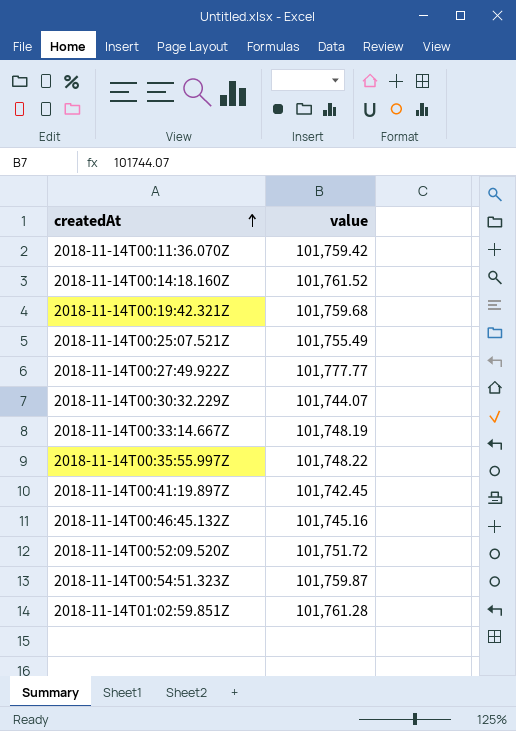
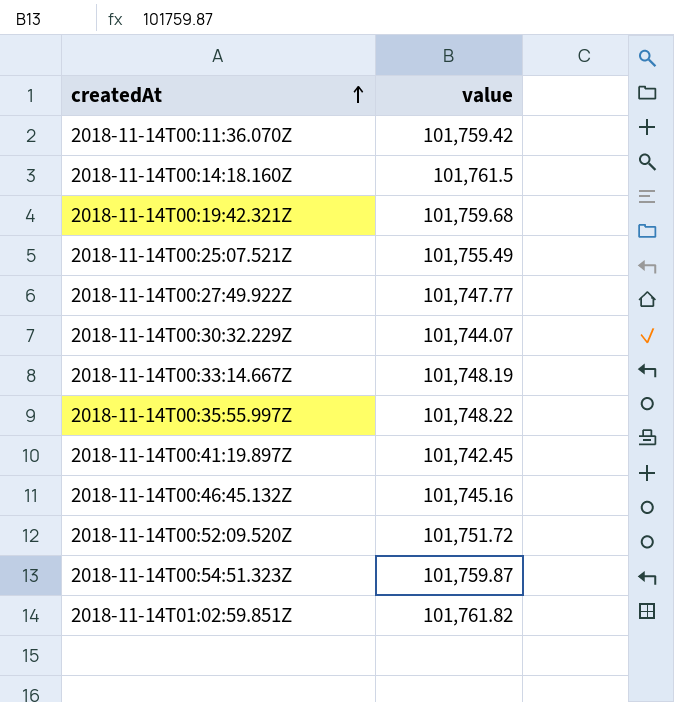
2018-11-14T00:14:18.160Z | value: 101,761.52 -> 101,761.5
2018-11-14T00:27:49.922Z | value: 101,777.77 -> 101,747.77
2018-11-14T01:02:59.851Z | value: 101,761.28 -> 101,761.82

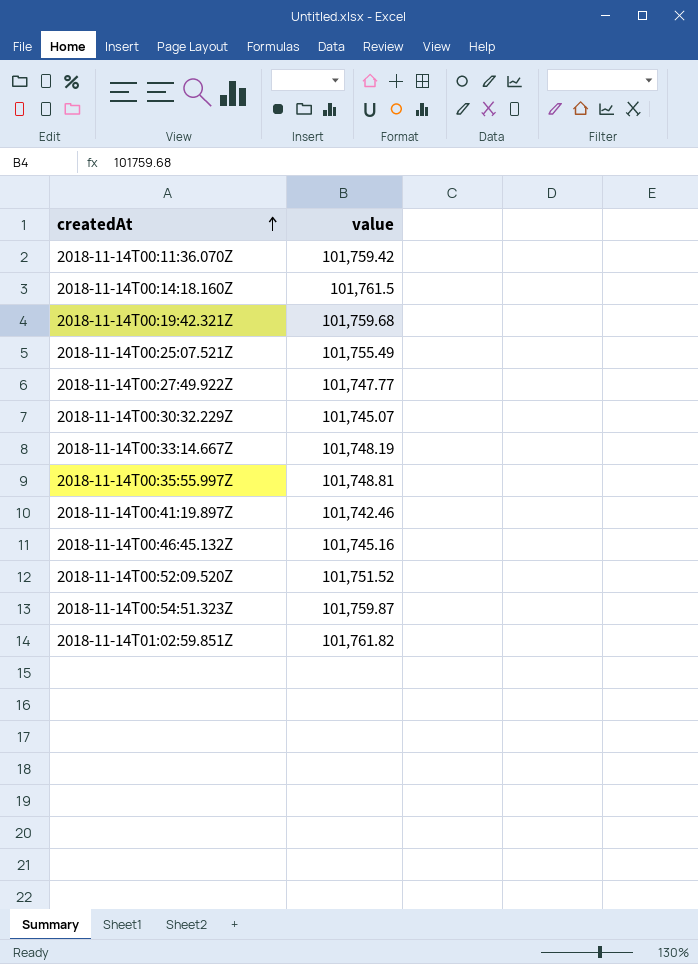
2018-11-14T00:30:32.229Z | value: 101,744.07 -> 101,745.07
2018-11-14T00:35:55.997Z | value: 101,748.22 -> 101,748.81
2018-11-14T00:41:19.897Z | value: 101,742.45 -> 101,742.46
2018-11-14T00:52:09.520Z | value: 101,751.72 -> 101,751.52

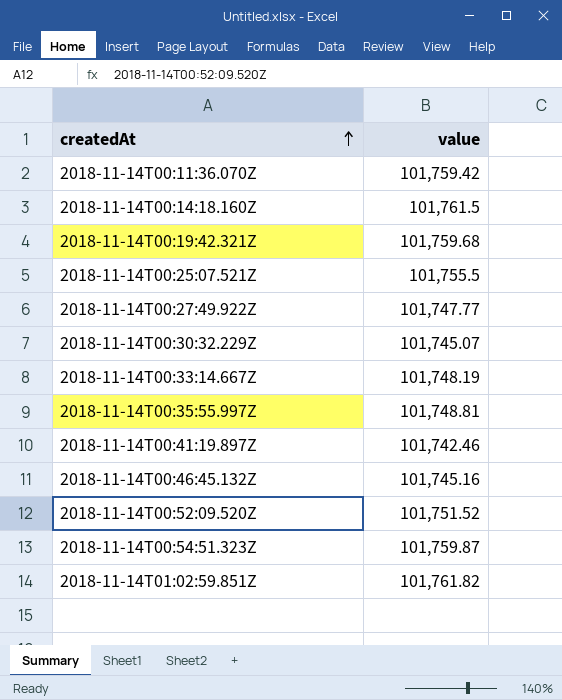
2018-11-14T00:25:07.521Z | value: 101,755.49 -> 101,755.5

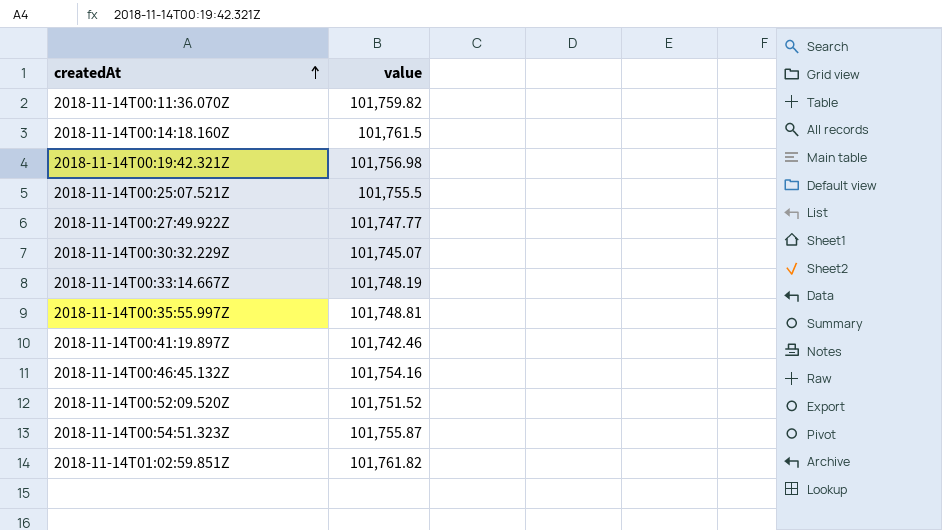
2018-11-14T00:11:36.070Z | value: 101,759.42 -> 101,759.82
2018-11-14T00:19:42.321Z | value: 101,759.68 -> 101,756.98
2018-11-14T00:46:45.132Z | value: 101,745.16 -> 101,754.16
2018-11-14T00:54:51.323Z | value: 101,759.87 -> 101,755.87

